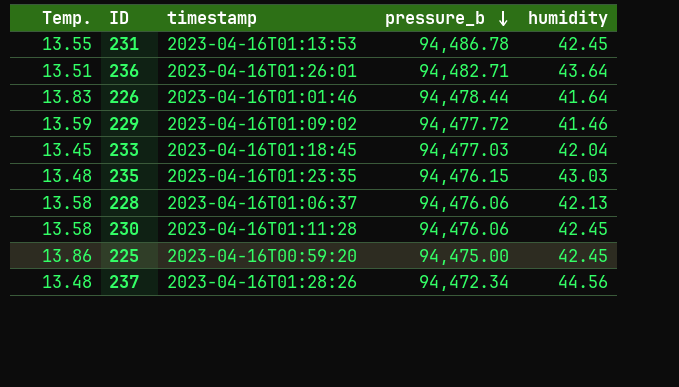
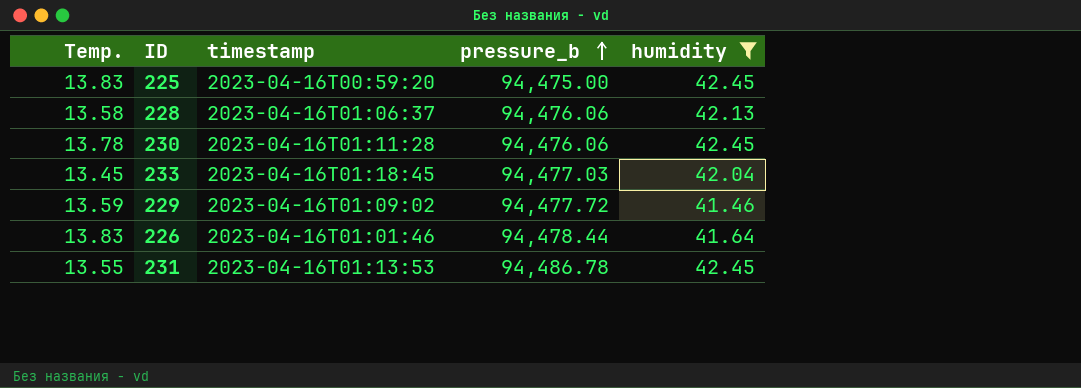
filter: none -> humidity <= 42.45
row order: pressure_b descending -> pressure_b ascending
225 | Temp.: 13.86 -> 13.83
230 | Temp.: 13.58 -> 13.78

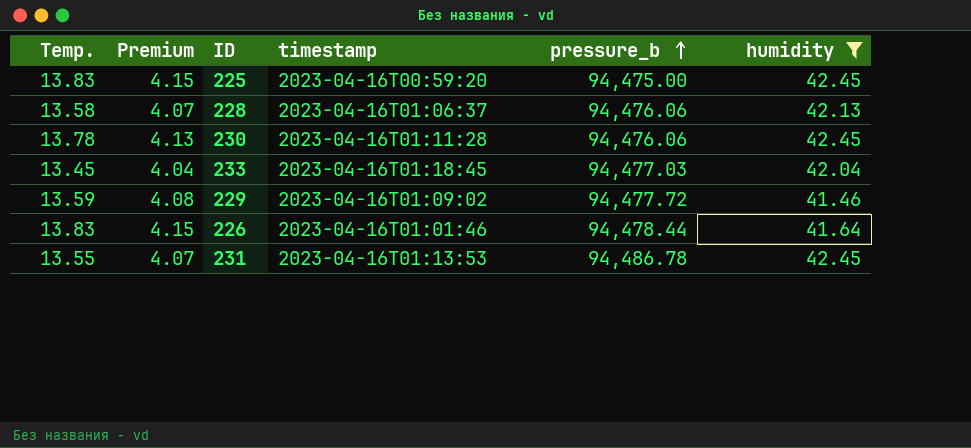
column Premium | formula: none -> [Temp.] * 0.3

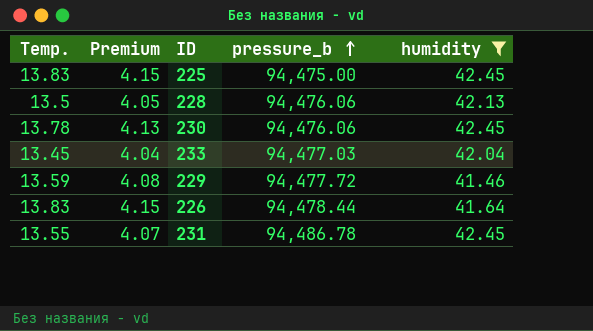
column timestamp | position: 4 -> none
228 | Temp.: 13.58 -> 13.5
228 | Premium: 4.07 -> 4.05

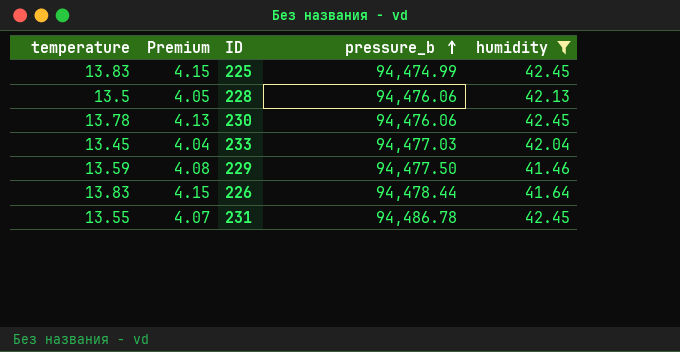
column name: Temp. -> temperature
225 | pressure_b: 94,475.00 -> 94,474.99
229 | pressure_b: 94,477.72 -> 94,477.50

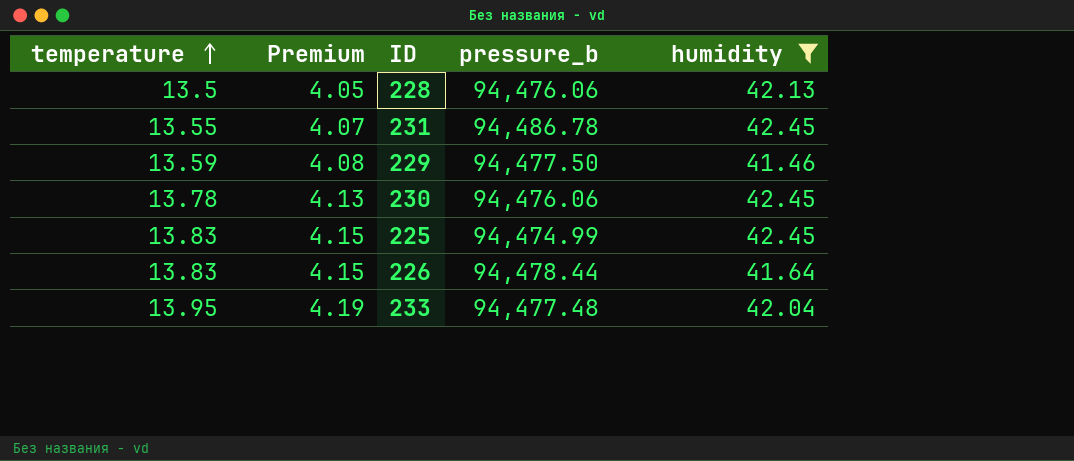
row order: pressure_b ascending -> temperature ascending
233 | temperature: 13.45 -> 13.95
233 | Premium: 4.04 -> 4.19
233 | pressure_b: 94,477.03 -> 94,477.48

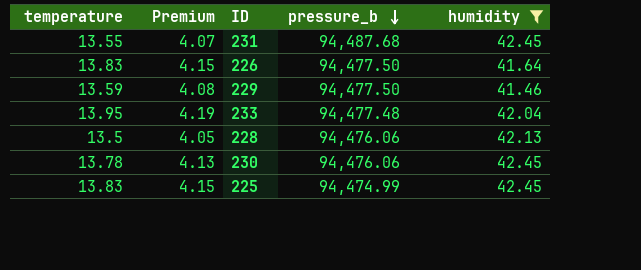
row order: temperature ascending -> pressure_b descending
231 | pressure_b: 94,486.78 -> 94,487.68
226 | pressure_b: 94,478.44 -> 94,477.50

